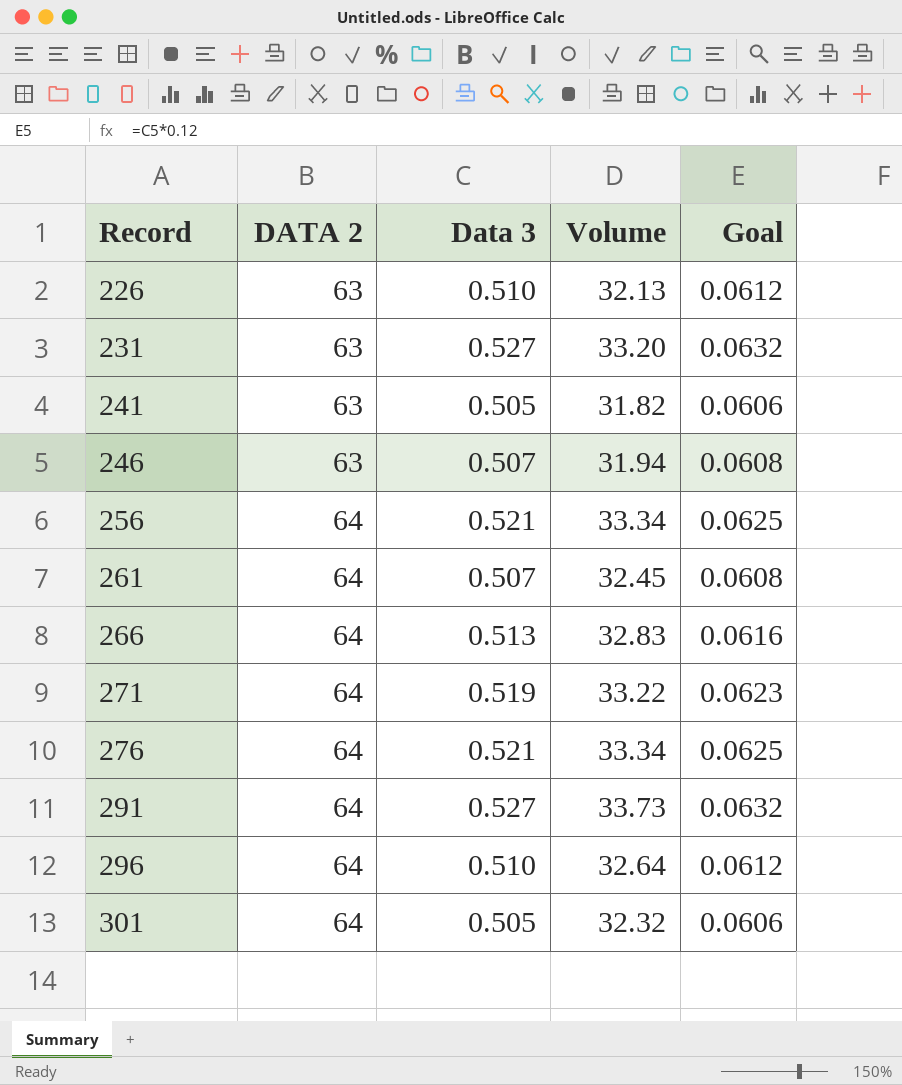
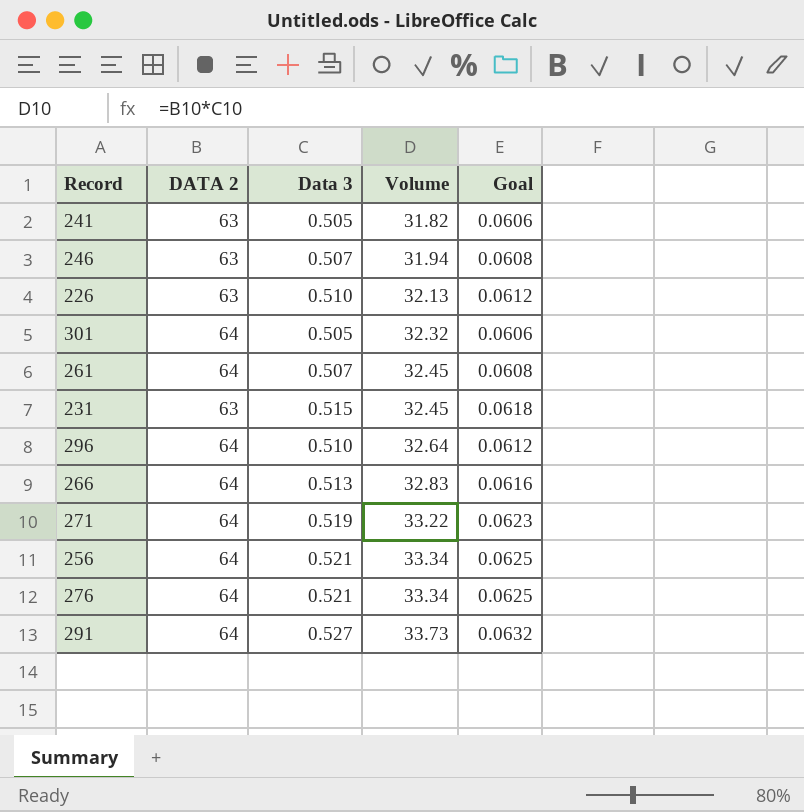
row order: Record ascending -> Volume ascending
231 | Data 3: 0.527 -> 0.515
231 | Volume: 33.20 -> 32.45
231 | Goal: 0.0632 -> 0.0618

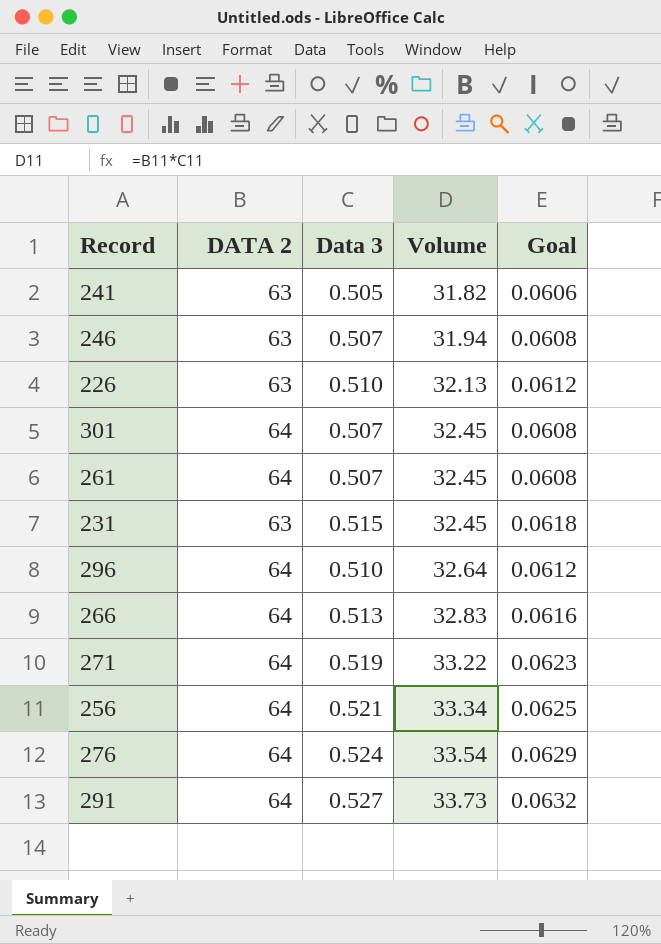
301 | Data 3: 0.505 -> 0.507
301 | Volume: 32.32 -> 32.45
301 | Goal: 0.0606 -> 0.0608
276 | Data 3: 0.521 -> 0.524
276 | Volume: 33.34 -> 33.54
276 | Goal: 0.0625 -> 0.0629

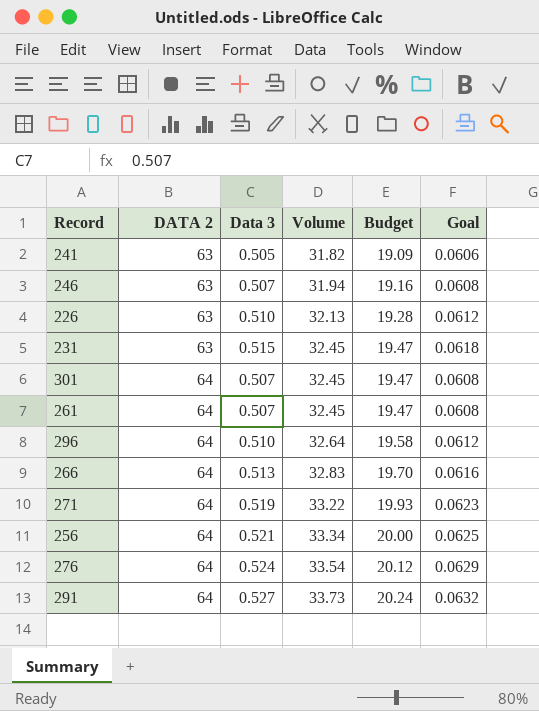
row order: Volume ascending -> DATA 2 ascending
column Budget | formula: none -> [Volume] * 0.6

